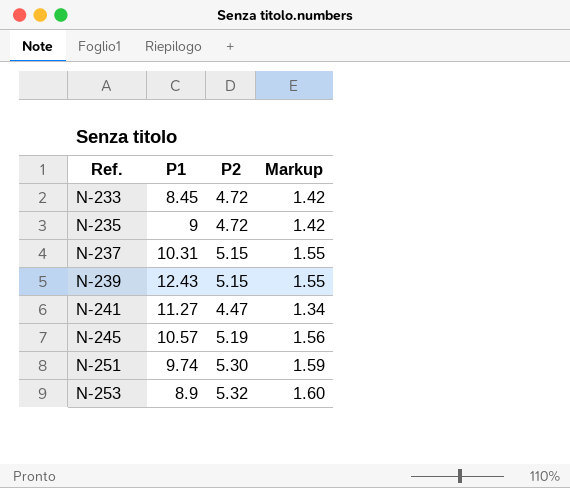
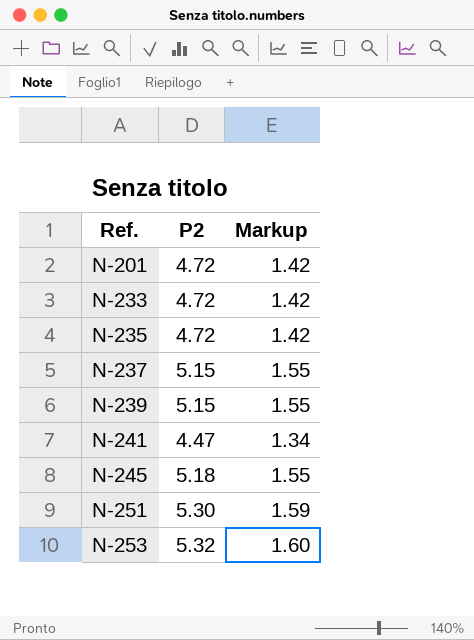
column P1 | position: 2 -> none
row N-201: none -> 4.72 | 1.42
N-245 | P2: 5.19 -> 5.18
N-245 | Markup: 1.56 -> 1.55

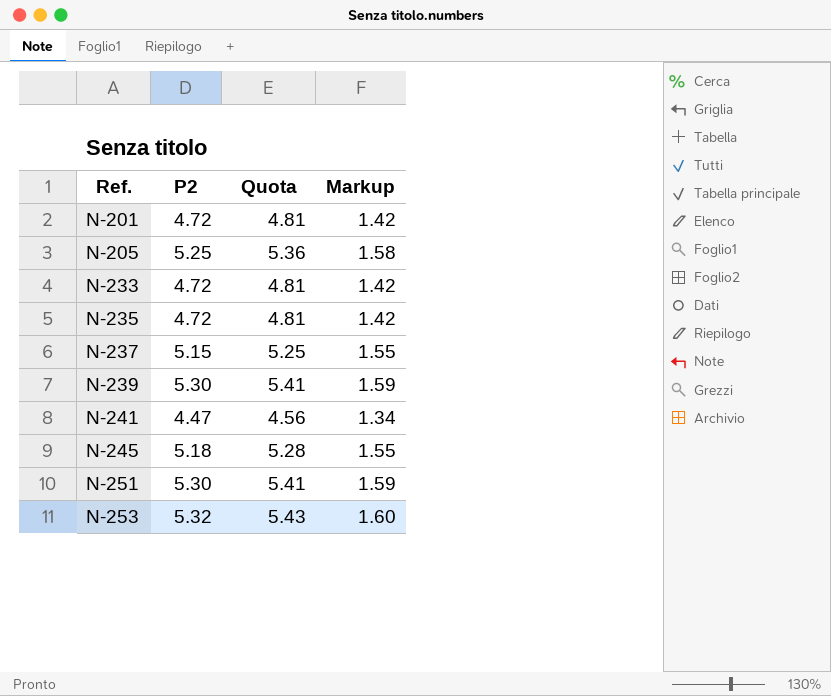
column Quota | formula: none -> [P2] * 1.02
row N-205: none -> 5.25 | 5.36 | 1.58
N-239 | P2: 5.15 -> 5.30
N-239 | Markup: 1.55 -> 1.59

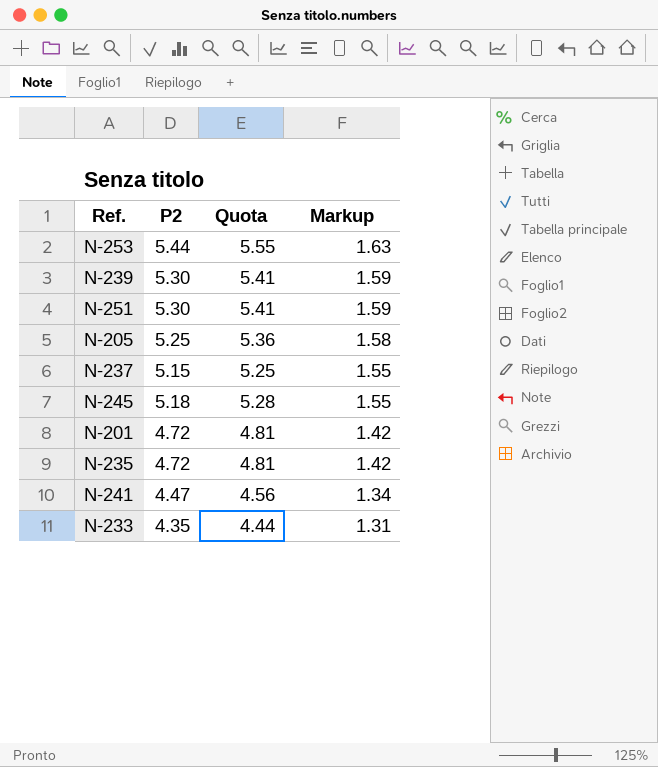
row order: Ref. ascending -> Markup descending
N-253 | P2: 5.32 -> 5.44
N-253 | Quota: 5.43 -> 5.55
N-253 | Markup: 1.60 -> 1.63
N-233 | P2: 4.72 -> 4.35
N-233 | Quota: 4.81 -> 4.44
N-233 | Markup: 1.42 -> 1.31

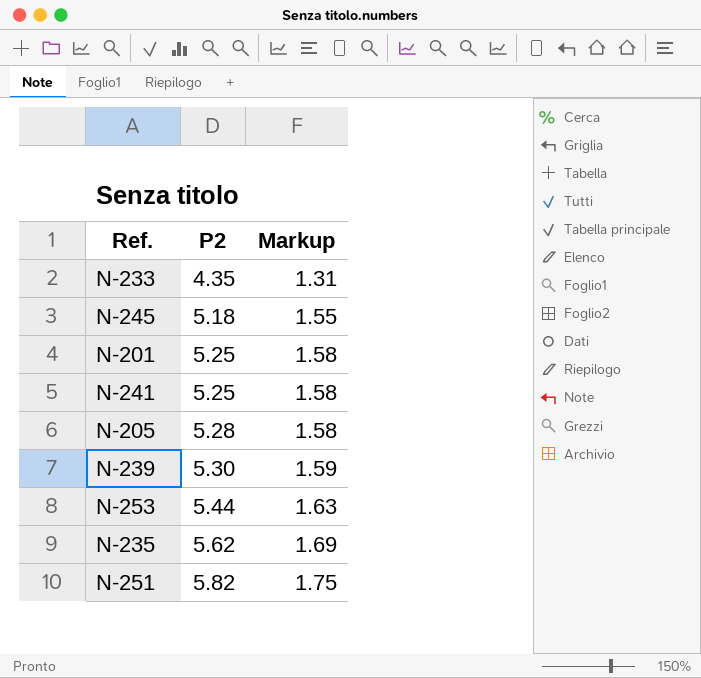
row order: Markup descending -> P2 ascending
column Quota | formula: [P2] * 1.02 -> none
row N-237: 5.15 | 5.25 | 1.55 -> none
N-201 | P2: 4.72 -> 5.25
N-201 | Markup: 1.42 -> 1.58
N-241 | P2: 4.47 -> 5.25
N-241 | Markup: 1.34 -> 1.58
N-205 | P2: 5.25 -> 5.28
N-235 | P2: 4.72 -> 5.62
N-235 | Markup: 1.42 -> 1.69
N-251 | P2: 5.30 -> 5.82
N-251 | Markup: 1.59 -> 1.75

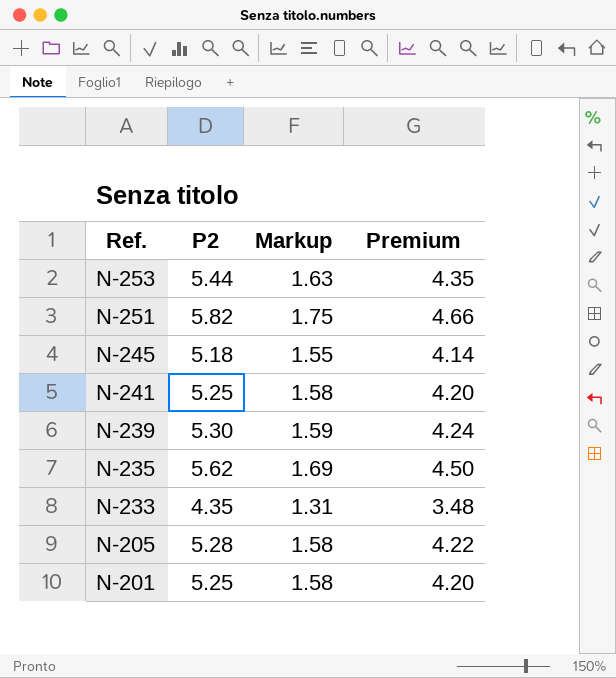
row order: P2 ascending -> Ref. descending
column Premium | formula: none -> [P2] * 0.8

